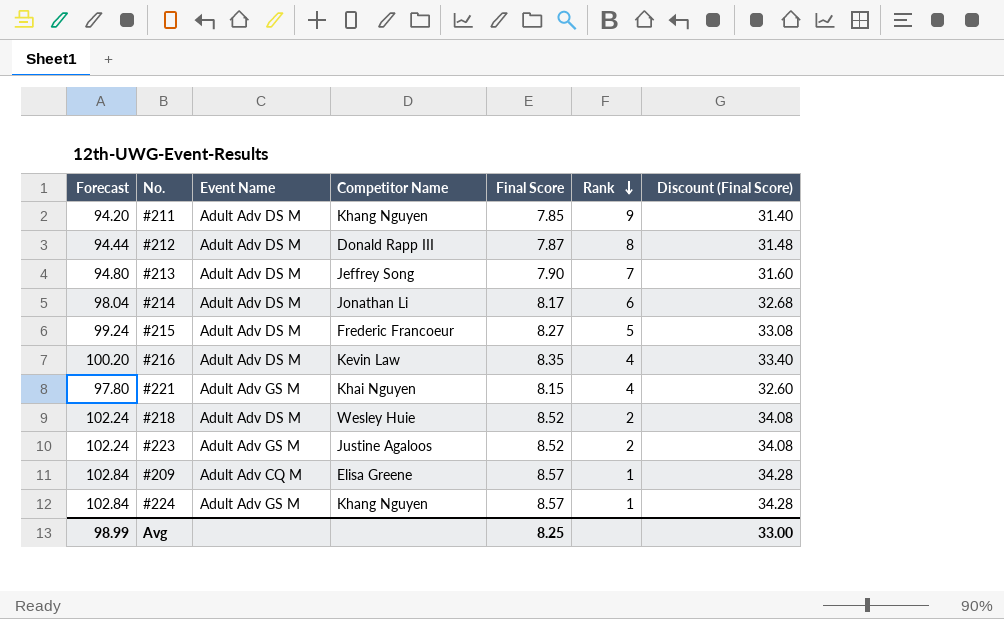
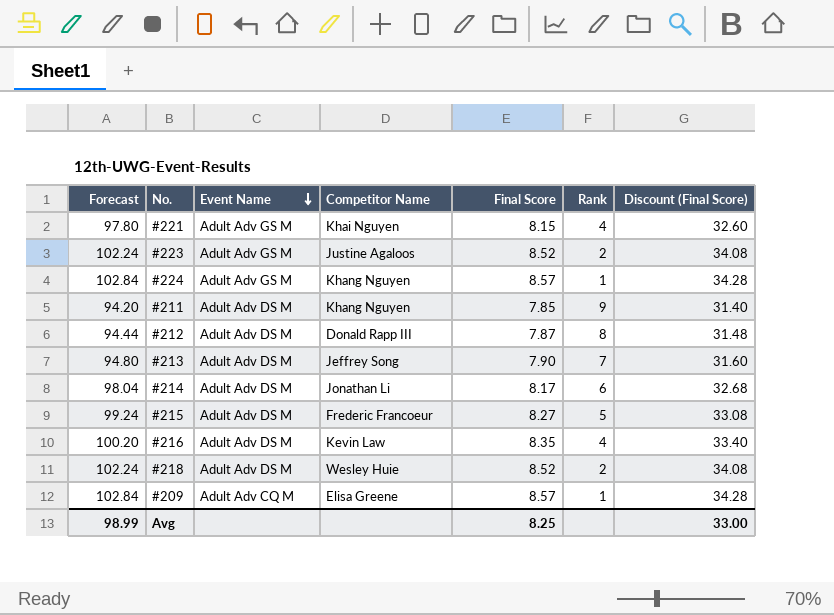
row order: Rank descending -> Event Name descending

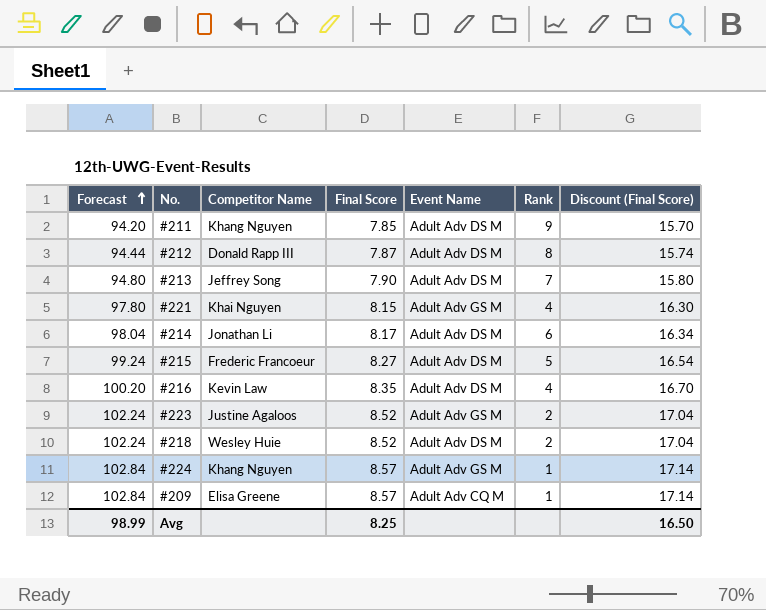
row order: Event Name descending -> Forecast ascending
column Event Name | position: 3 -> 5
column Discount (Final Score) | formula: [Final Score] * 4 -> [Final Score] * 2
Avg | Discount (Final Score): 33.00 -> 16.50

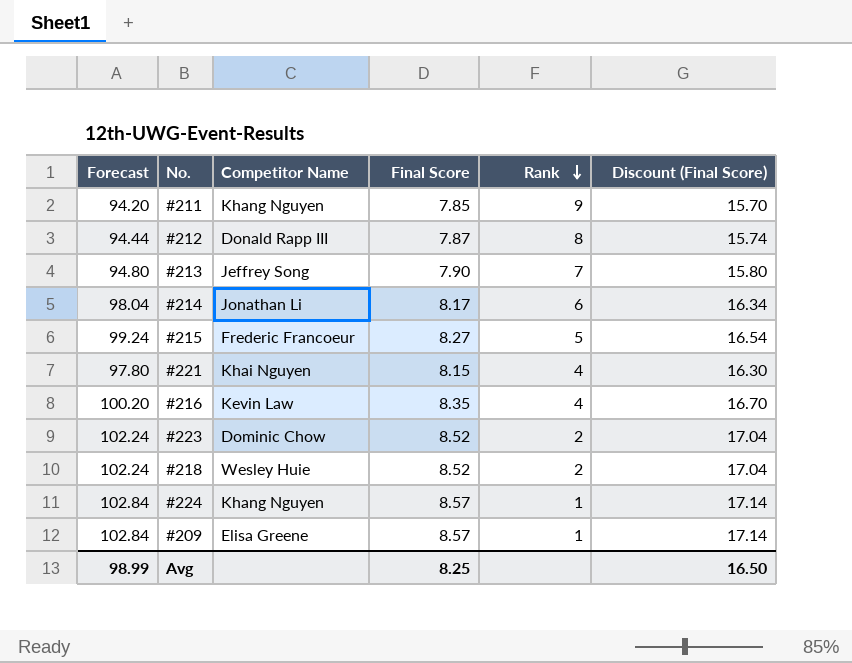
row order: Forecast ascending -> Rank descending
column Event Name | position: 5 -> none
#223 | Competitor Name: Justine Agaloos -> Dominic Chow

